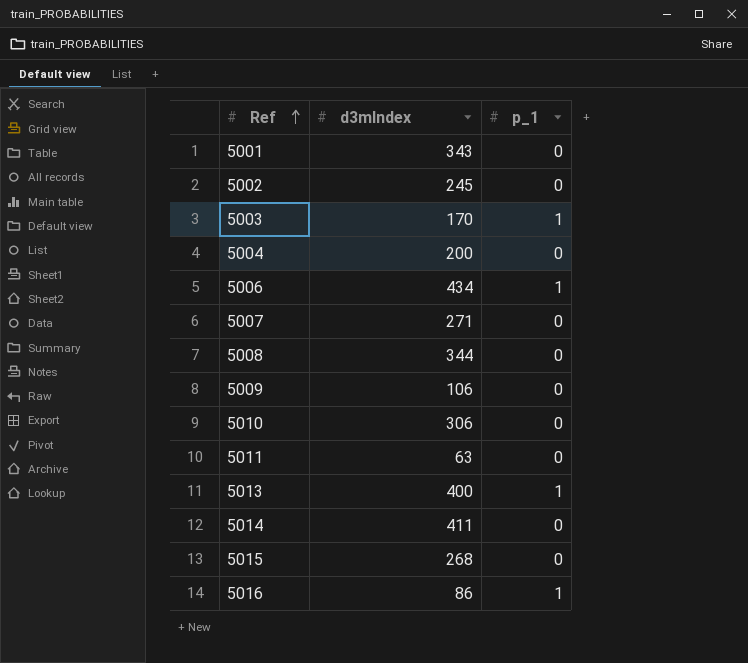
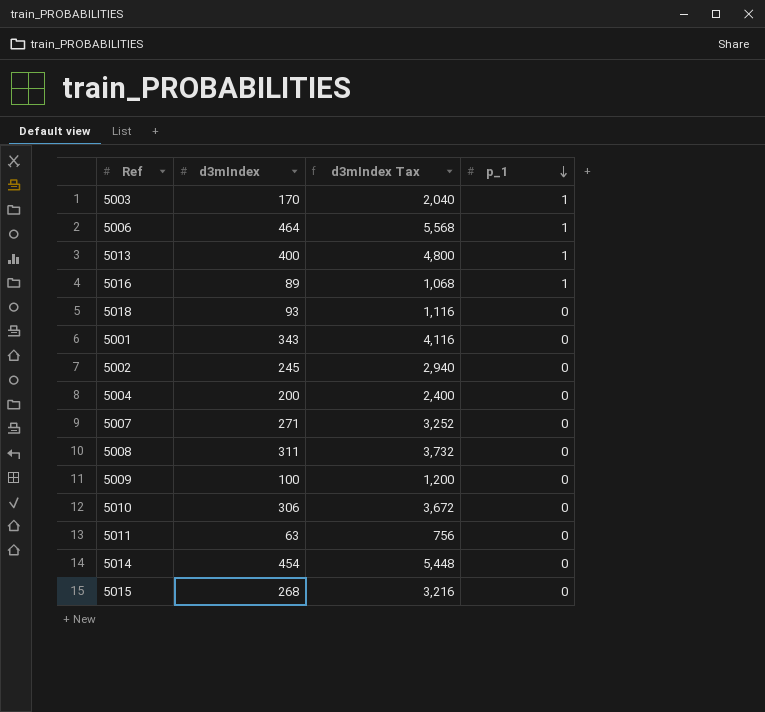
row order: Ref ascending -> p_1 descending
column d3mIndex Tax | formula: none -> [d3mIndex] * 12
5006 | d3mIndex: 434 -> 464
5016 | d3mIndex: 86 -> 89
row 5018: none -> 93 | 1,116 | 0
5008 | d3mIndex: 344 -> 311
5009 | d3mIndex: 106 -> 100
5014 | d3mIndex: 411 -> 454

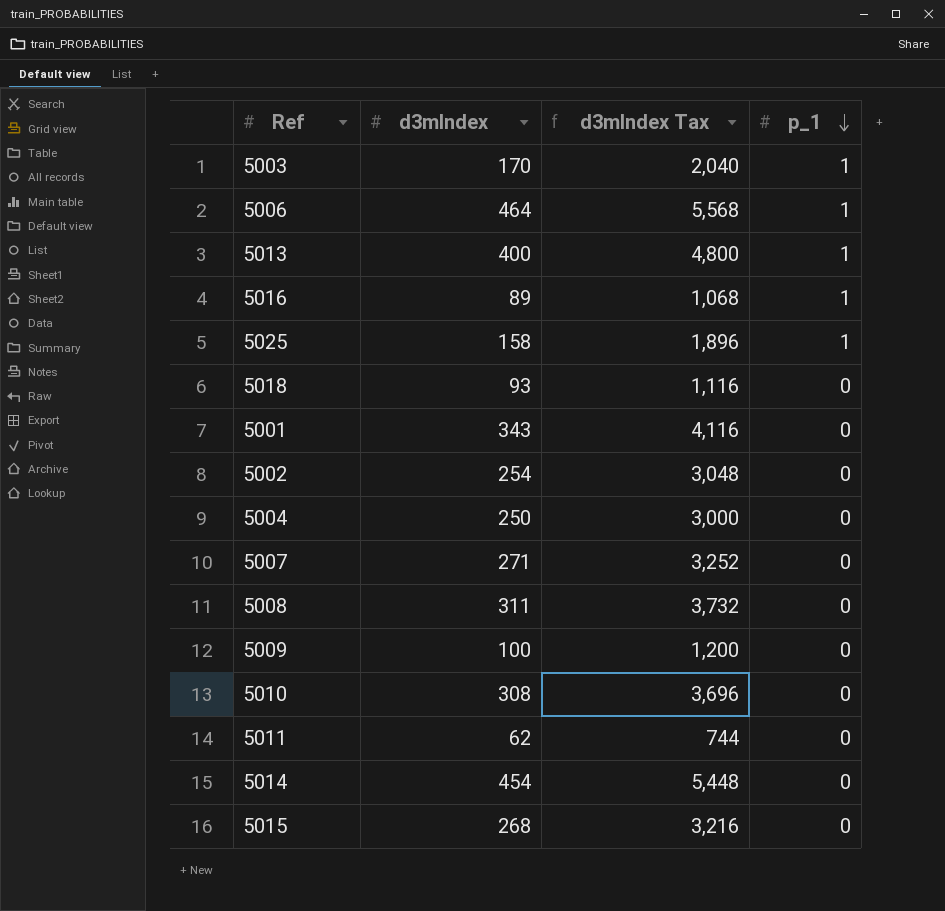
row 5025: none -> 158 | 1,896 | 1
5002 | d3mIndex: 245 -> 254
5002 | d3mIndex Tax: 2,940 -> 3,048
5004 | d3mIndex: 200 -> 250
5004 | d3mIndex Tax: 2,400 -> 3,000
5010 | d3mIndex: 306 -> 308
5010 | d3mIndex Tax: 3,672 -> 3,696
5011 | d3mIndex: 63 -> 62
5011 | d3mIndex Tax: 756 -> 744

